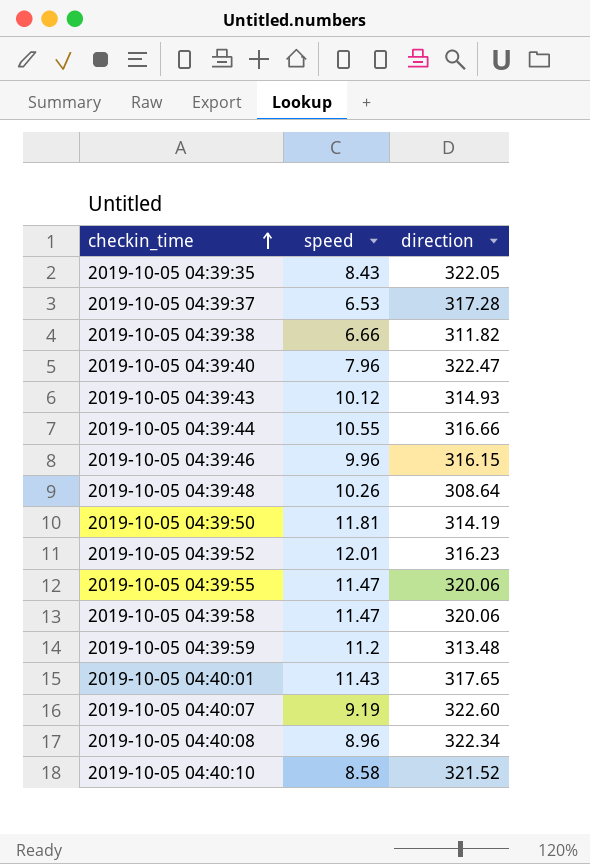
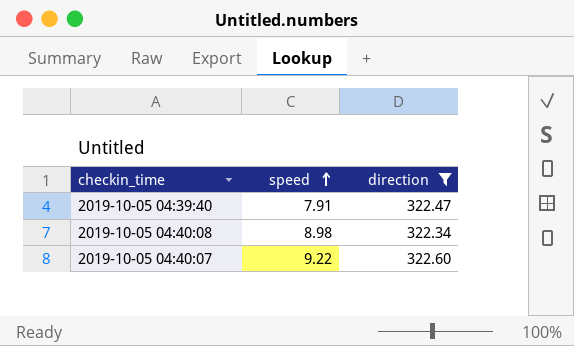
filter: none -> direction >= 322.34
row order: checkin_time ascending -> speed ascending
2019-10-05 04:39:40 | speed: 7.96 -> 7.91
2019-10-05 04:40:08 | speed: 8.96 -> 8.98
2019-10-05 04:40:07 | speed: 9.19 -> 9.22

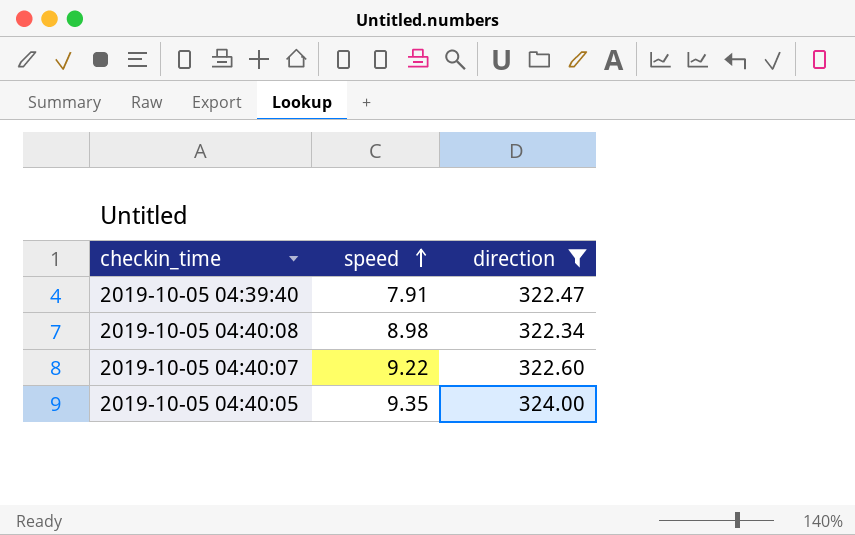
row 2019-10-05 04:40:05: none -> 9.35 | 324.00

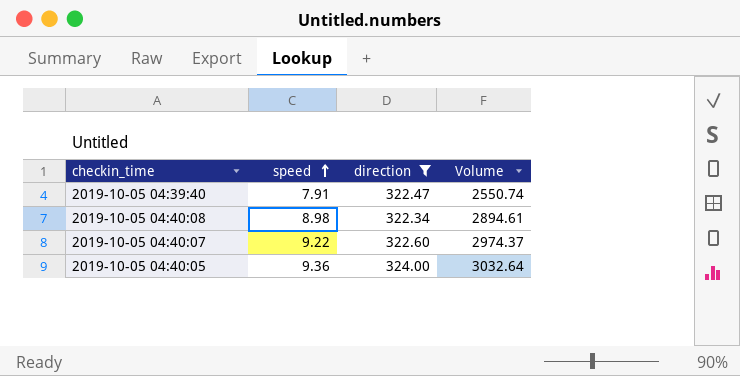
column Volume | formula: none -> [speed] * [direction]
2019-10-05 04:40:05 | speed: 9.35 -> 9.36

